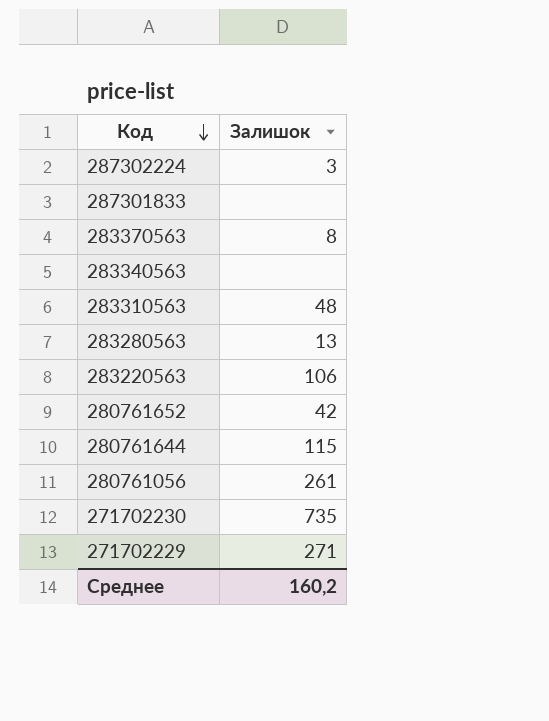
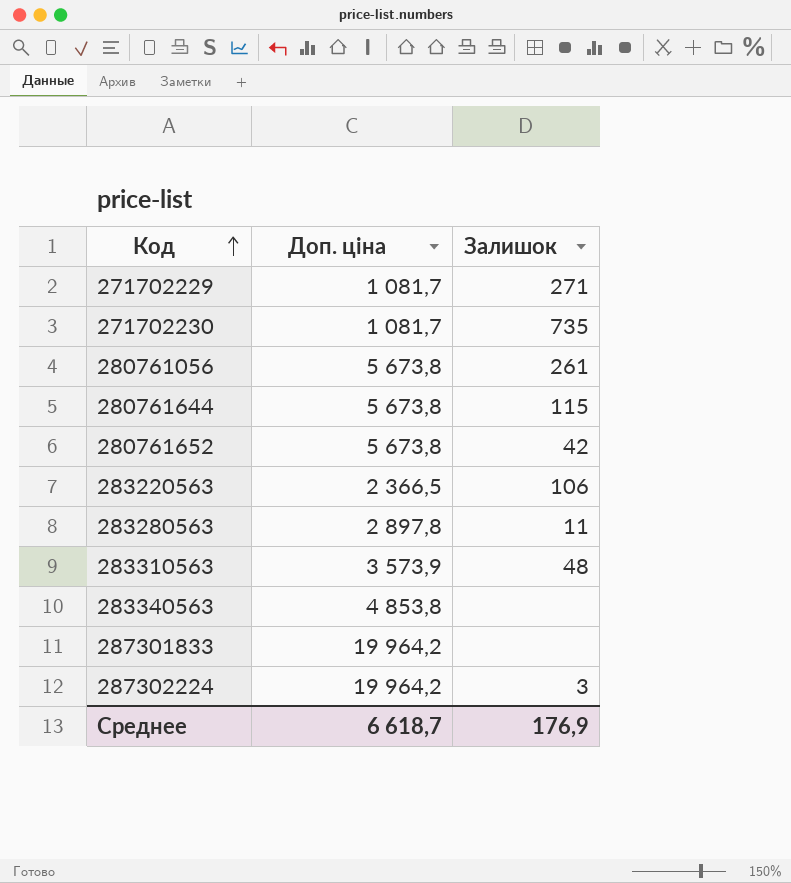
row order: Код descending -> Код ascending
column Доп. ціна | position: none -> 2
row 283370563: 8 -> none
283280563 | Залишок: 13 -> 11
Среднее | Залишок: 160,2 -> 176,9

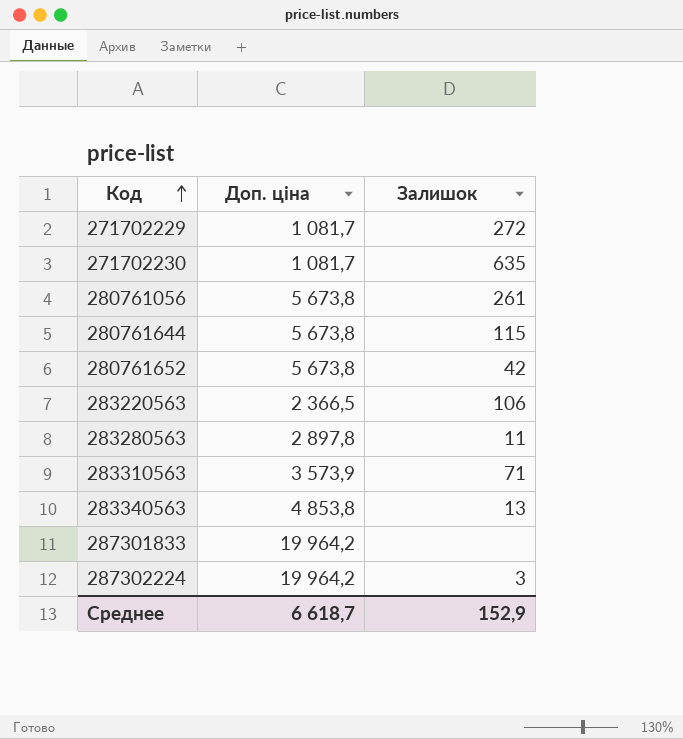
271702229 | Залишок: 271 -> 272
271702230 | Залишок: 735 -> 635
283310563 | Залишок: 48 -> 71
283340563 | Залишок: none -> 13
Среднее | Залишок: 176,9 -> 152,9

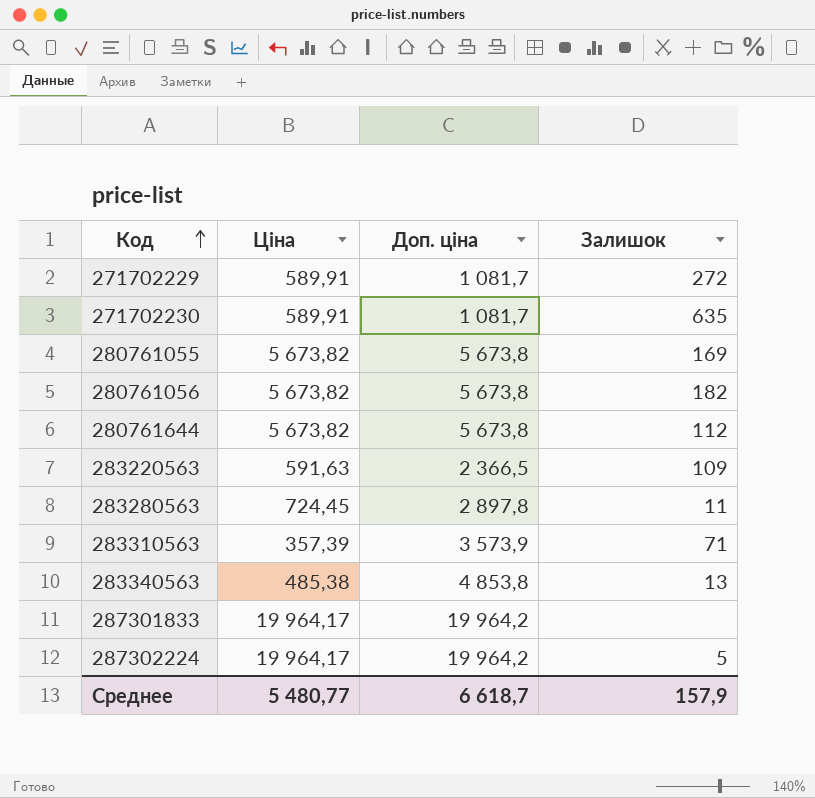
column Ціна | position: none -> 2
row 280761652: 5 673,8 | 42 -> none
row 280761055: none -> 5 673,82 | 5 673,8 | 169
280761056 | Залишок: 261 -> 182
280761644 | Залишок: 115 -> 112
283220563 | Залишок: 106 -> 109
287302224 | Залишок: 3 -> 5
Среднее | Залишок: 152,9 -> 157,9

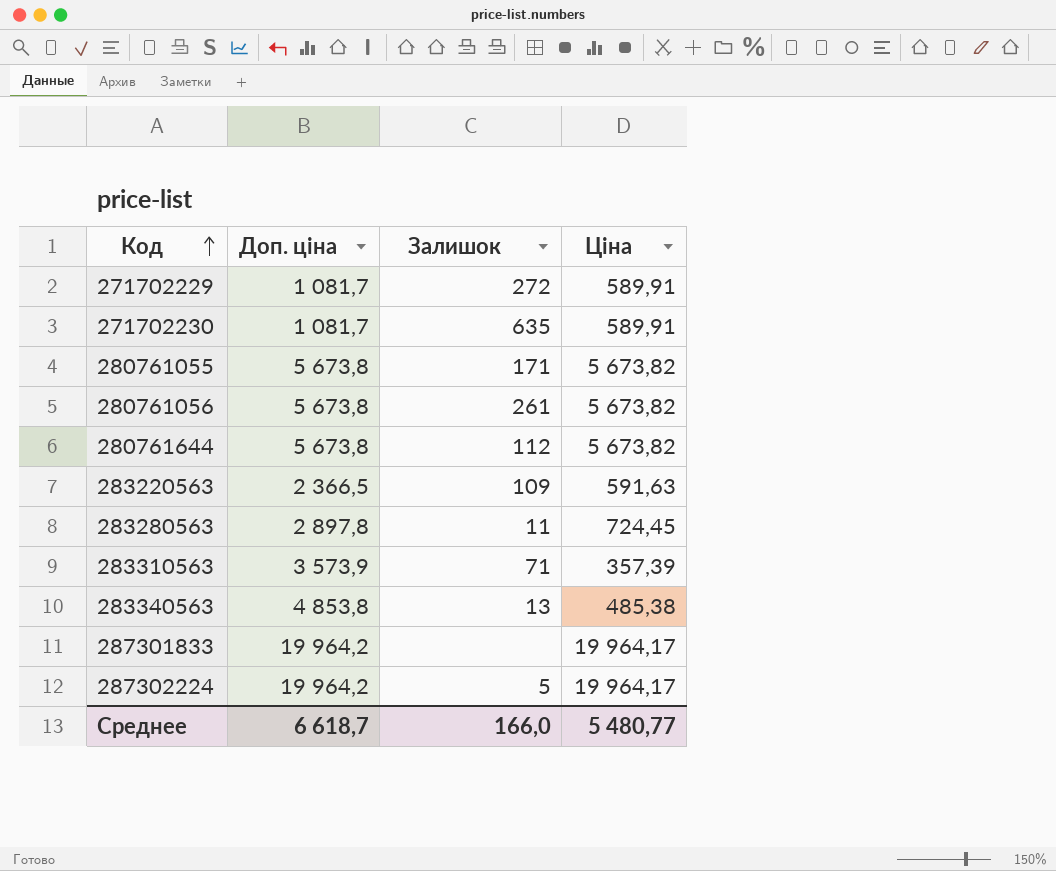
column Ціна | position: 2 -> 4
280761055 | Залишок: 169 -> 171
280761056 | Залишок: 182 -> 261
Среднее | Залишок: 157,9 -> 166,0

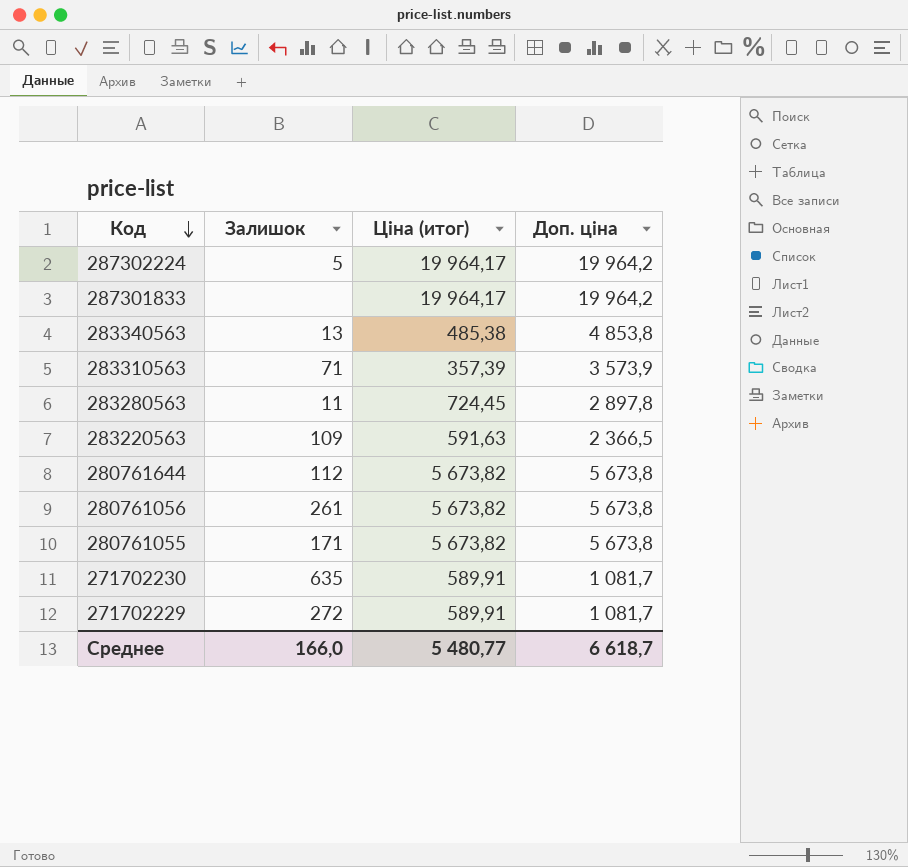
row order: Код ascending -> Код descending
column name: Ціна -> Ціна (итог)
column Доп. ціна | position: 2 -> 4

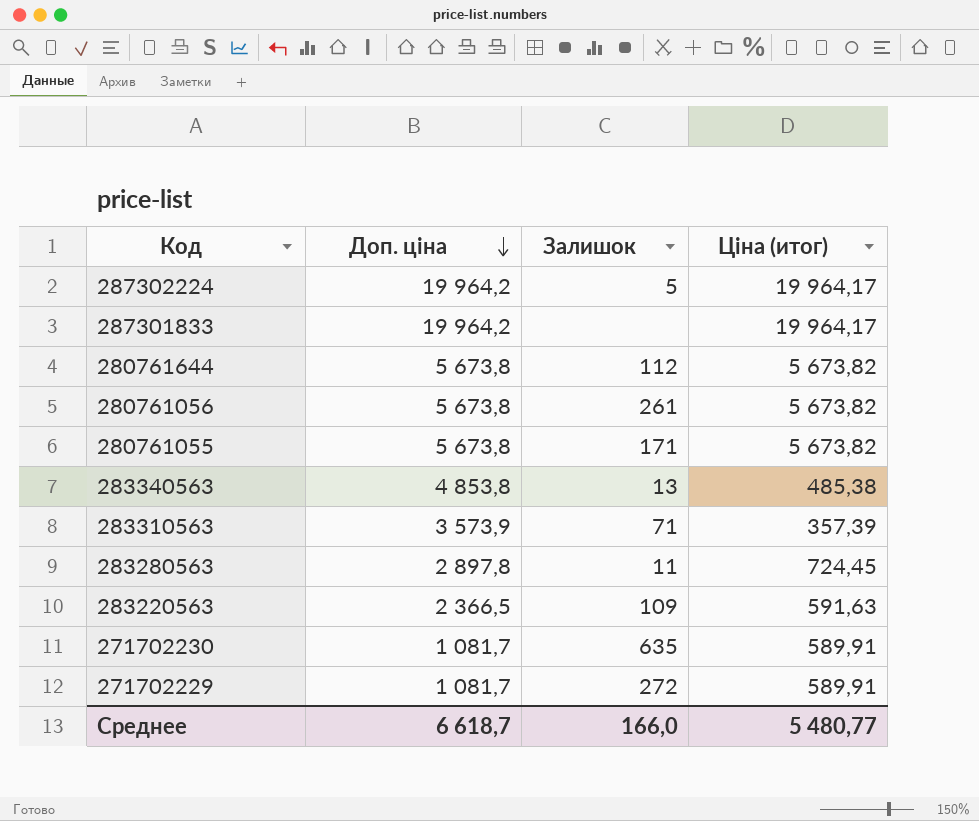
row order: Код descending -> Доп. ціна descending
column Доп. ціна | position: 4 -> 2

